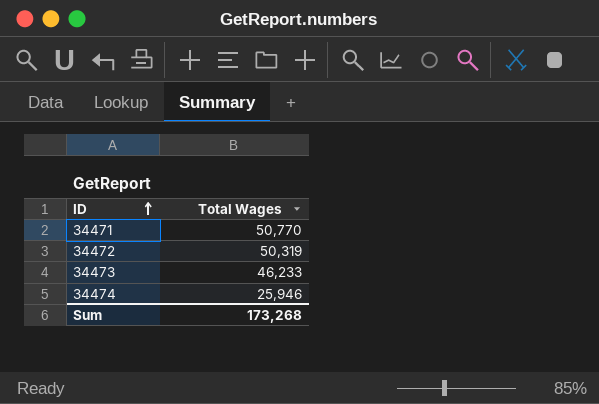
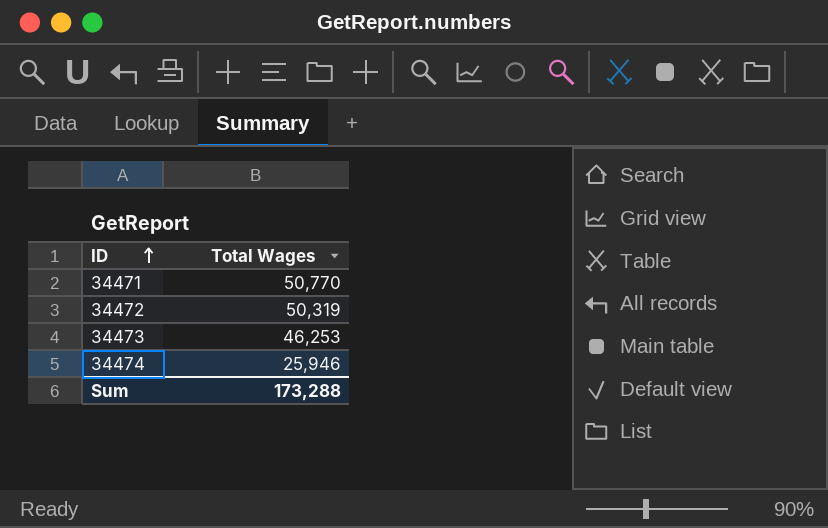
34473 | Total Wages: 46,233 -> 46,253
Sum | Total Wages: 173,268 -> 173,288

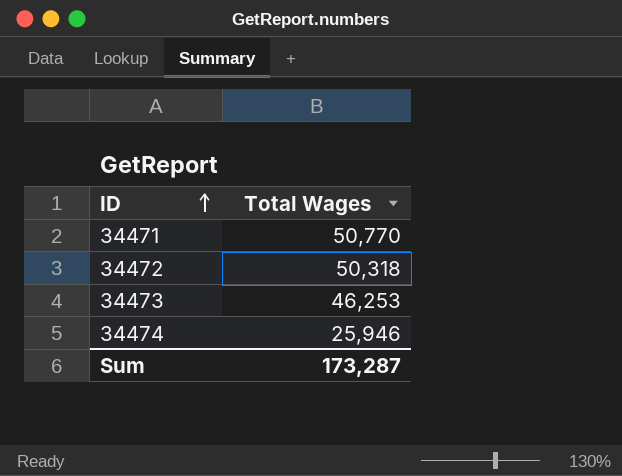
34472 | Total Wages: 50,319 -> 50,318
Sum | Total Wages: 173,288 -> 173,287

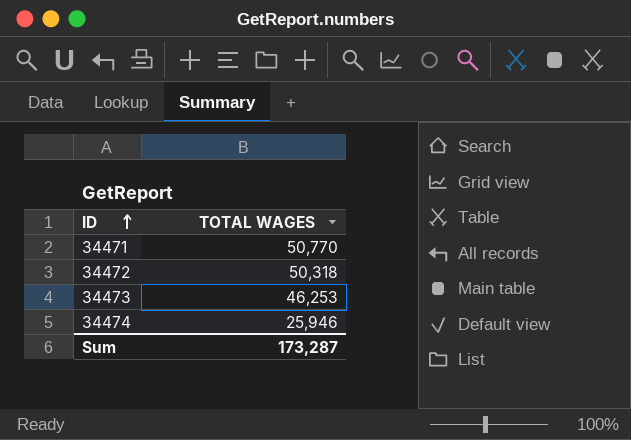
column name: Total Wages -> TOTAL WAGES

